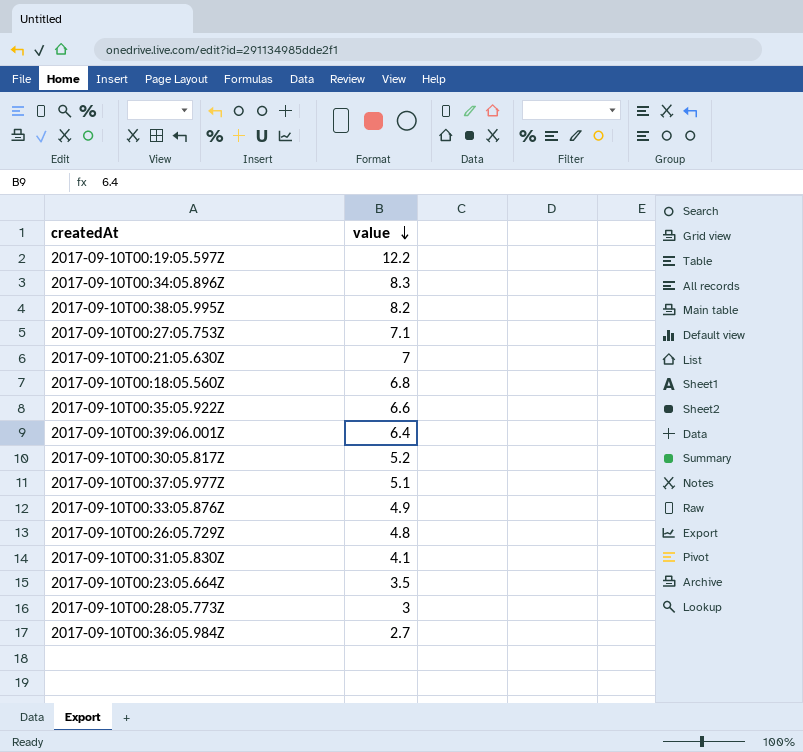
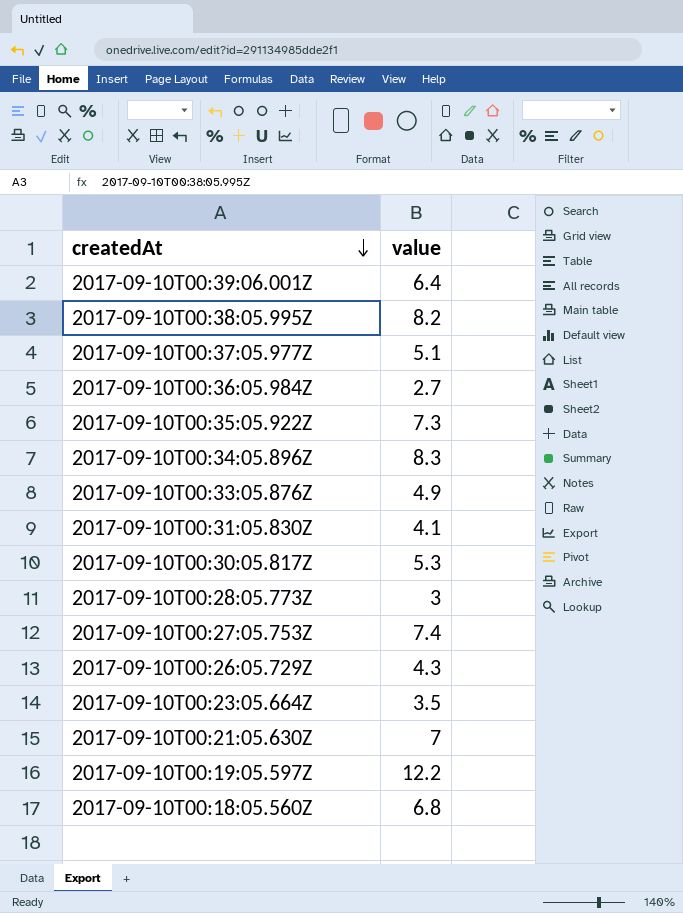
row order: value descending -> createdAt descending
2017-09-10T00:35:05.922Z | value: 6.6 -> 7.3
2017-09-10T00:30:05.817Z | value: 5.2 -> 5.3
2017-09-10T00:27:05.753Z | value: 7.1 -> 7.4
2017-09-10T00:26:05.729Z | value: 4.8 -> 4.3

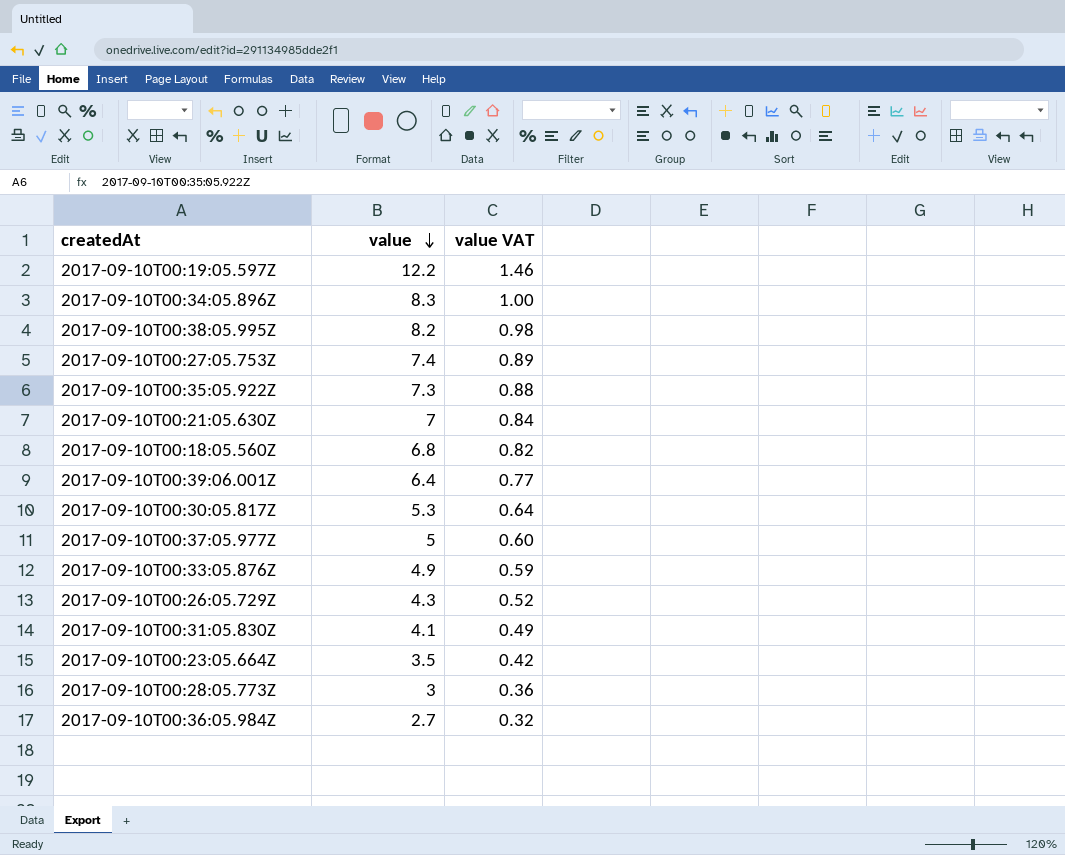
row order: createdAt descending -> value descending
column value VAT | formula: none -> [value] * 0.12
2017-09-10T00:37:05.977Z | value: 5.1 -> 5

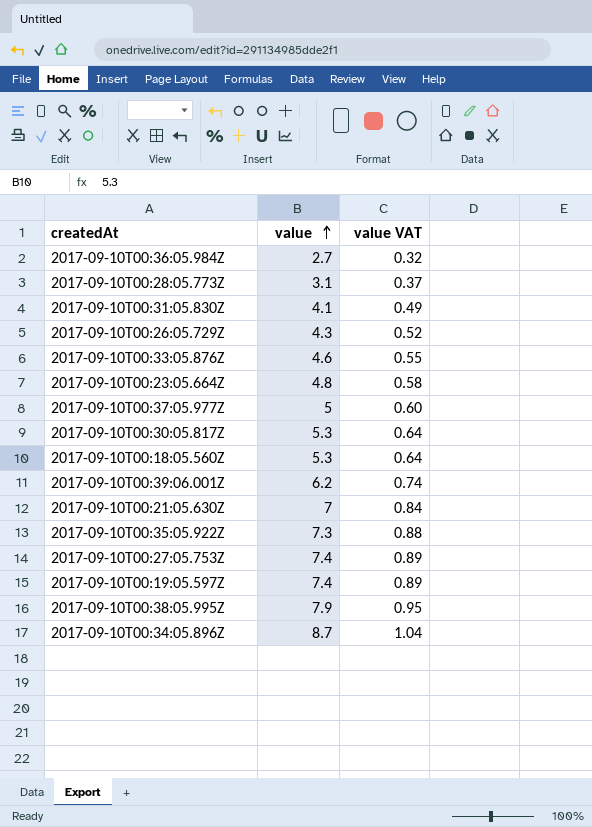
row order: value descending -> value ascending
2017-09-10T00:28:05.773Z | value: 3 -> 3.1
2017-09-10T00:28:05.773Z | value VAT: 0.36 -> 0.37
2017-09-10T00:33:05.876Z | value: 4.9 -> 4.6
2017-09-10T00:33:05.876Z | value VAT: 0.59 -> 0.55
2017-09-10T00:23:05.664Z | value: 3.5 -> 4.8
2017-09-10T00:23:05.664Z | value VAT: 0.42 -> 0.58
2017-09-10T00:18:05.560Z | value: 6.8 -> 5.3
2017-09-10T00:18:05.560Z | value VAT: 0.82 -> 0.64
2017-09-10T00:39:06.001Z | value: 6.4 -> 6.2
2017-09-10T00:39:06.001Z | value VAT: 0.77 -> 0.74
2017-09-10T00:19:05.597Z | value: 12.2 -> 7.4
2017-09-10T00:19:05.597Z | value VAT: 1.46 -> 0.89
2017-09-10T00:38:05.995Z | value: 8.2 -> 7.9
2017-09-10T00:38:05.995Z | value VAT: 0.98 -> 0.95
2017-09-10T00:34:05.896Z | value: 8.3 -> 8.7
2017-09-10T00:34:05.896Z | value VAT: 1.00 -> 1.04

